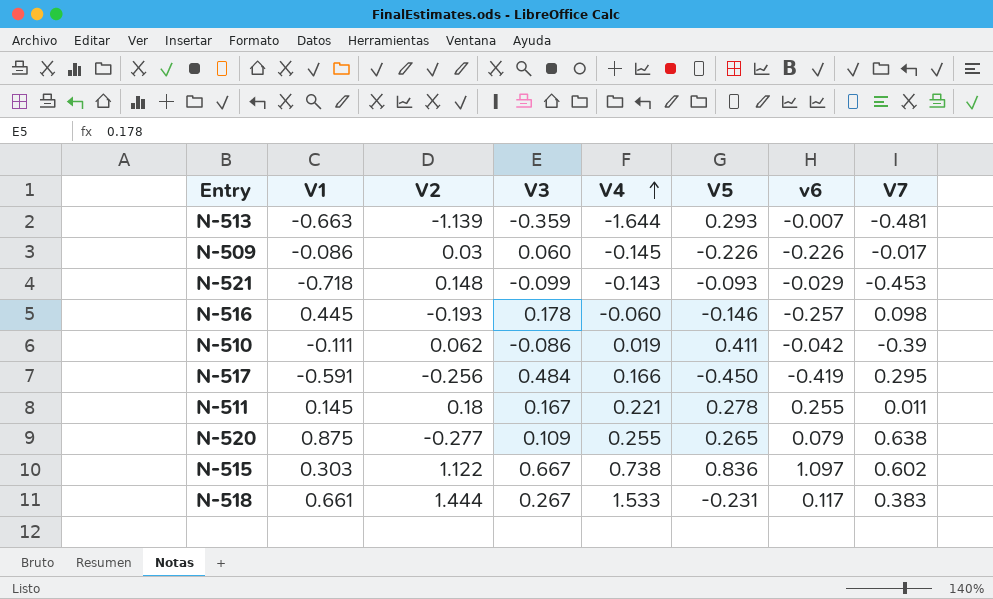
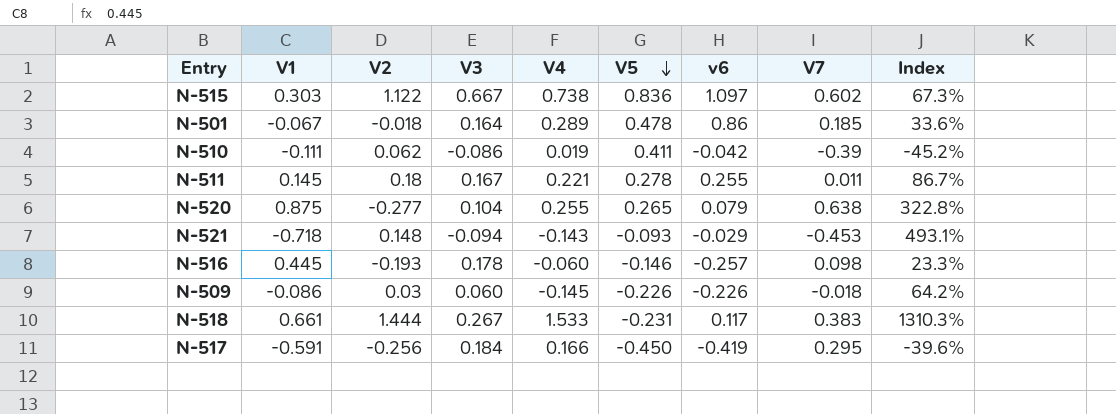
row order: V4 ascending -> V5 descending
column Index | formula: none -> [V4] / [v6]
row N-513: -0.663 | -1.139 | -0.359 | -1.644 | 0.293 | -0.007 | -0.481 -> none
row N-501: none -> -0.067 | -0.018 | 0.164 | 0.289 | 0.478 | 0.86 | 0.185 | 33.6%
N-520 | V3: 0.109 -> 0.104
N-521 | V3: -0.099 -> -0.094
N-509 | V7: -0.017 -> -0.018
N-517 | V3: 0.484 -> 0.184

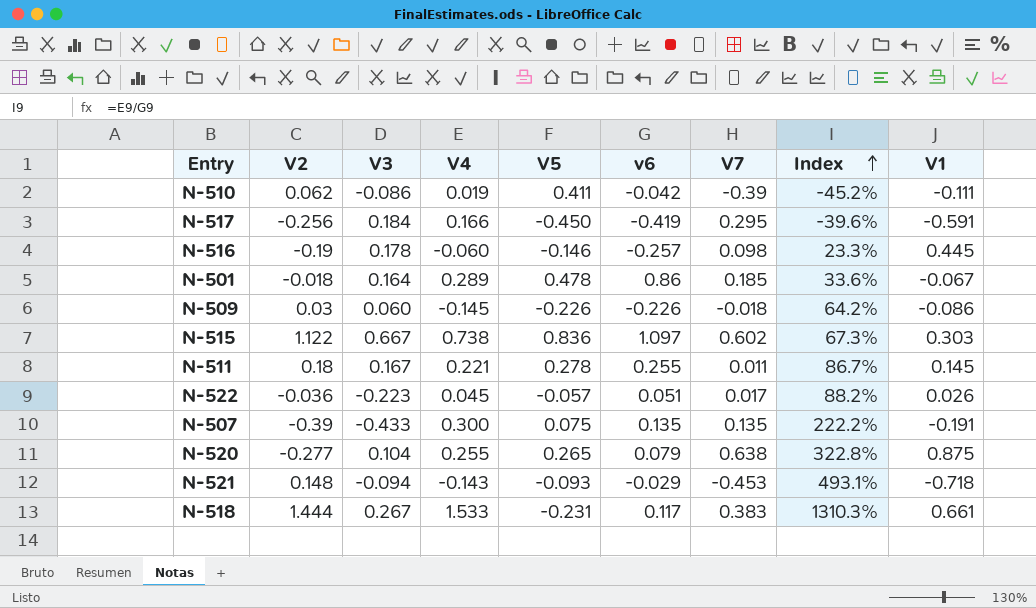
row order: V5 descending -> Index ascending
column V1 | position: 2 -> 9
N-516 | V2: -0.193 -> -0.19
row N-522: none -> -0.036 | -0.223 | 0.045 | -0.057 | 0.051 | 0.017 | 88.2% | 0.026
row N-507: none -> -0.39 | -0.433 | 0.300 | 0.075 | 0.135 | 0.135 | 222.2% | -0.191

